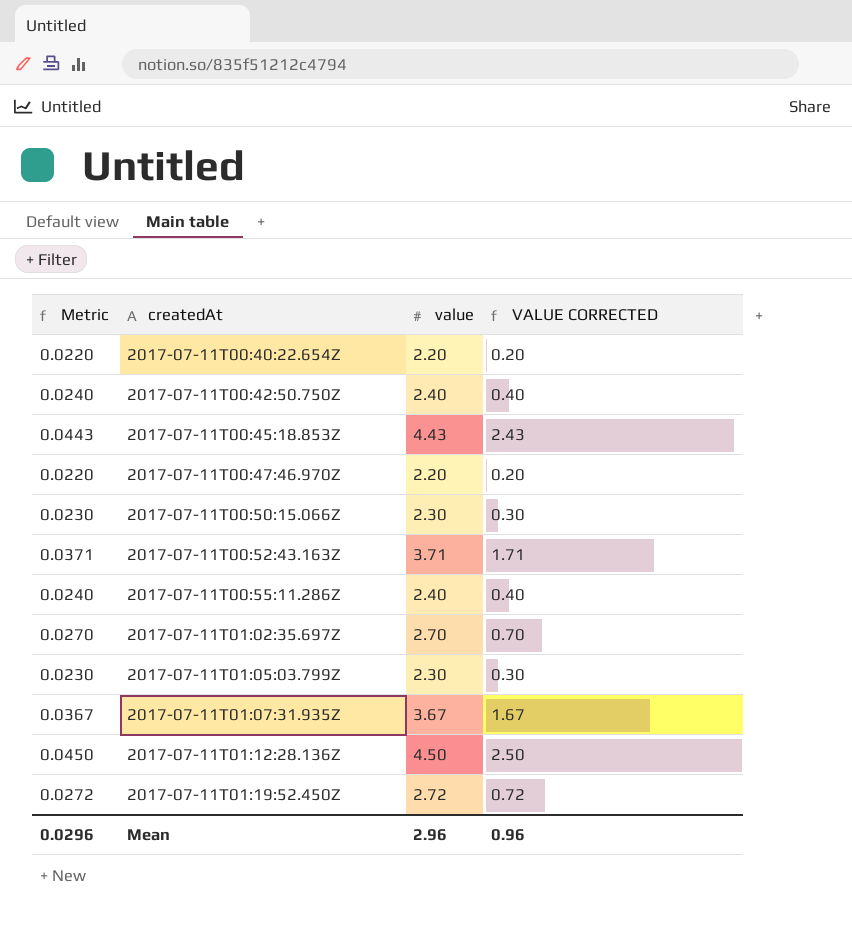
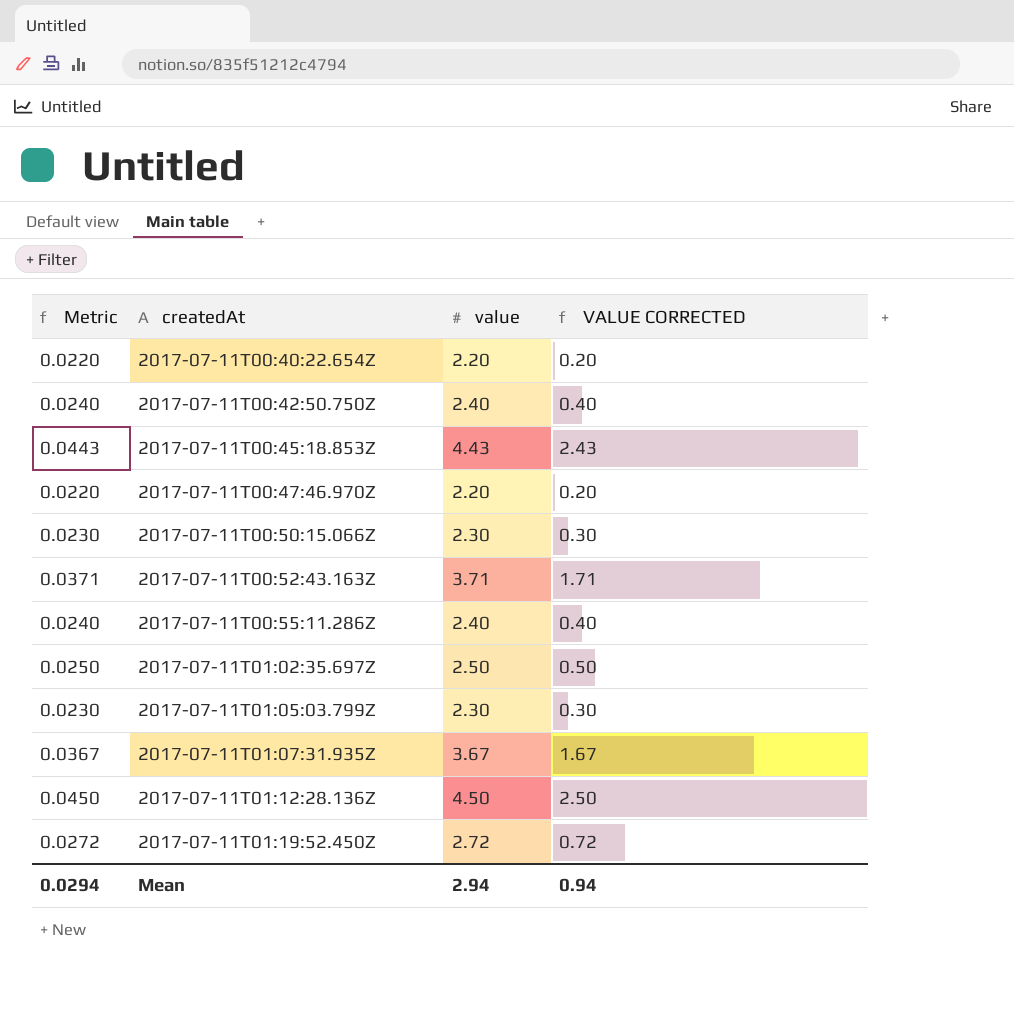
2017-07-11T01:02:35.697Z | Metric: 0.0270 -> 0.0250
2017-07-11T01:02:35.697Z | value: 2.70 -> 2.50
2017-07-11T01:02:35.697Z | VALUE CORRECTED: 0.70 -> 0.50
Mean | Metric: 0.0296 -> 0.0294
Mean | value: 2.96 -> 2.94
Mean | VALUE CORRECTED: 0.96 -> 0.94

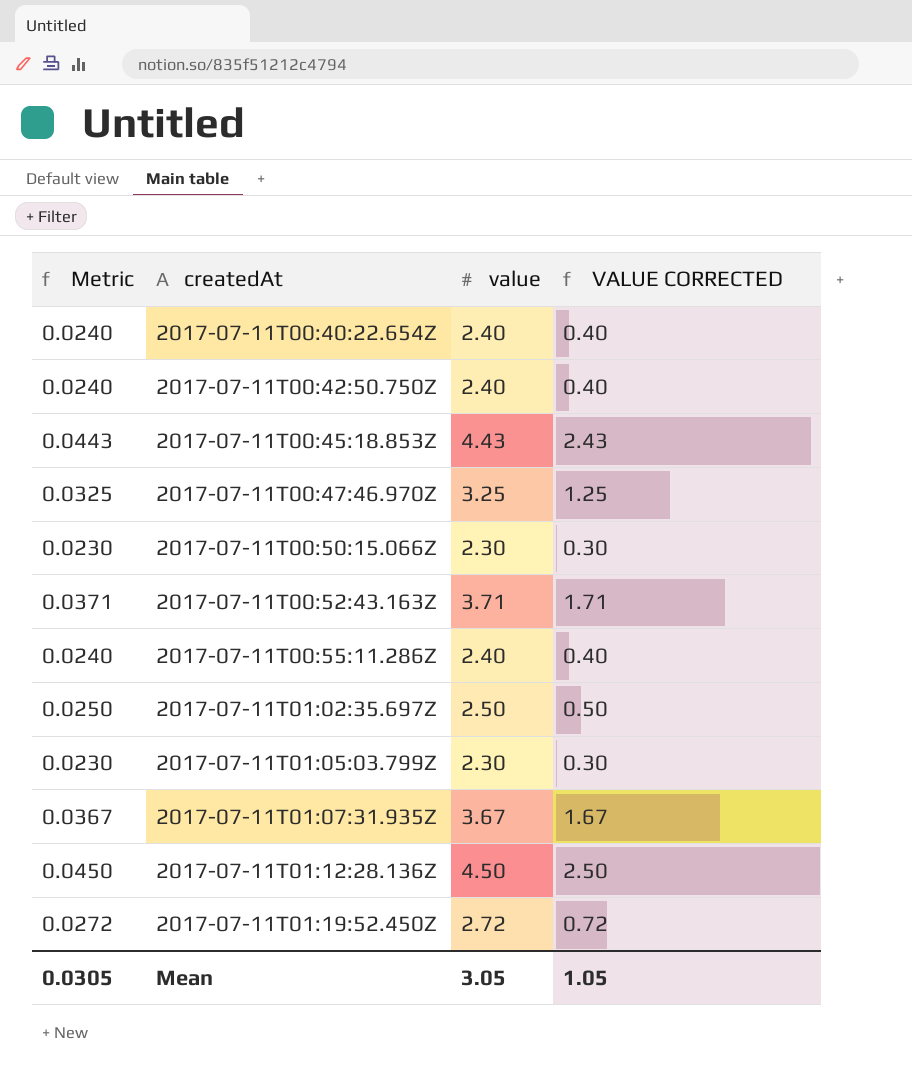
2017-07-11T00:40:22.654Z | Metric: 0.0220 -> 0.0240
2017-07-11T00:40:22.654Z | value: 2.20 -> 2.40
2017-07-11T00:40:22.654Z | VALUE CORRECTED: 0.20 -> 0.40
2017-07-11T00:47:46.970Z | Metric: 0.0220 -> 0.0325
2017-07-11T00:47:46.970Z | value: 2.20 -> 3.25
2017-07-11T00:47:46.970Z | VALUE CORRECTED: 0.20 -> 1.25
Mean | Metric: 0.0294 -> 0.0305
Mean | value: 2.94 -> 3.05
Mean | VALUE CORRECTED: 0.94 -> 1.05

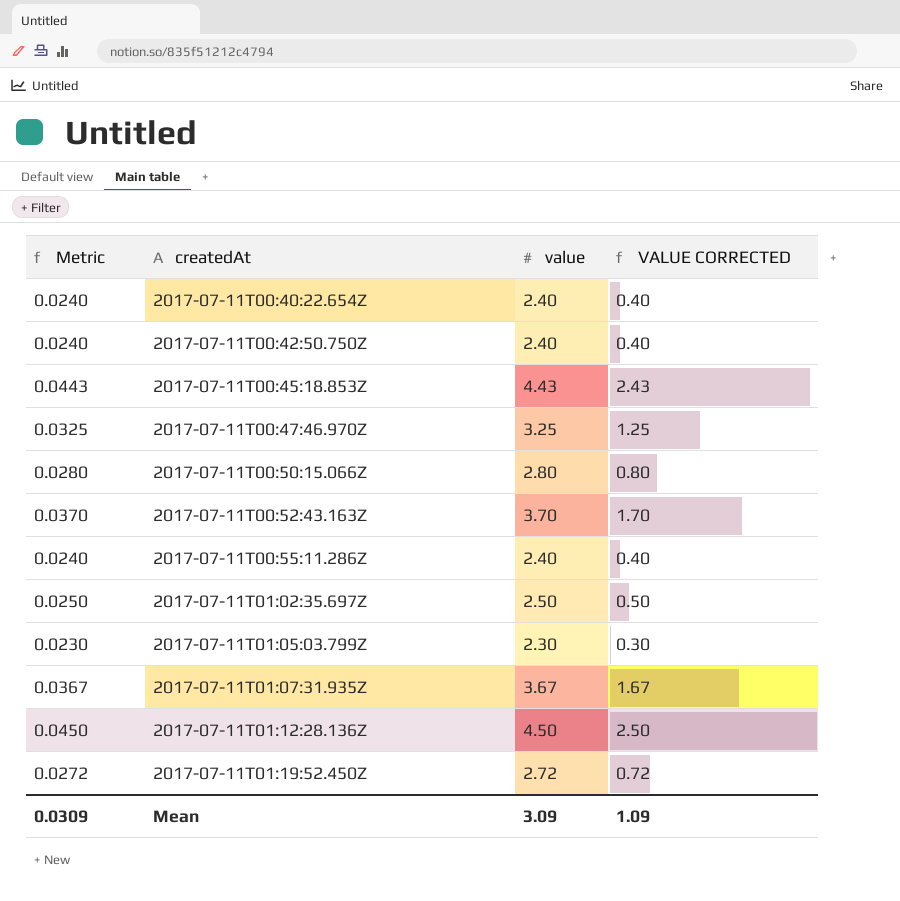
2017-07-11T00:50:15.066Z | Metric: 0.0230 -> 0.0280
2017-07-11T00:50:15.066Z | value: 2.30 -> 2.80
2017-07-11T00:50:15.066Z | VALUE CORRECTED: 0.30 -> 0.80
2017-07-11T00:52:43.163Z | Metric: 0.0371 -> 0.0370
2017-07-11T00:52:43.163Z | value: 3.71 -> 3.70
2017-07-11T00:52:43.163Z | VALUE CORRECTED: 1.71 -> 1.70
Mean | Metric: 0.0305 -> 0.0309
Mean | value: 3.05 -> 3.09
Mean | VALUE CORRECTED: 1.05 -> 1.09

